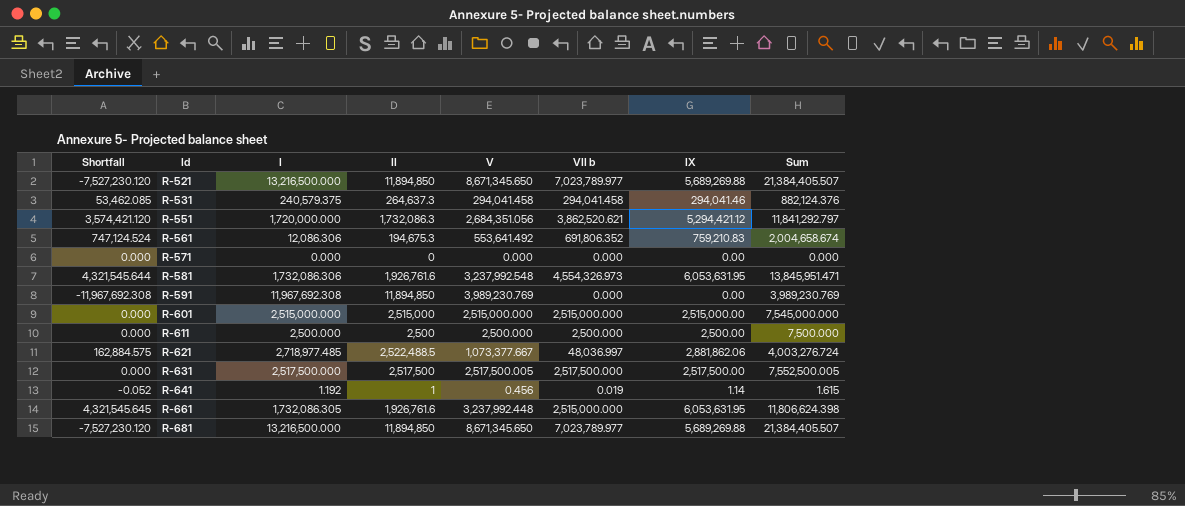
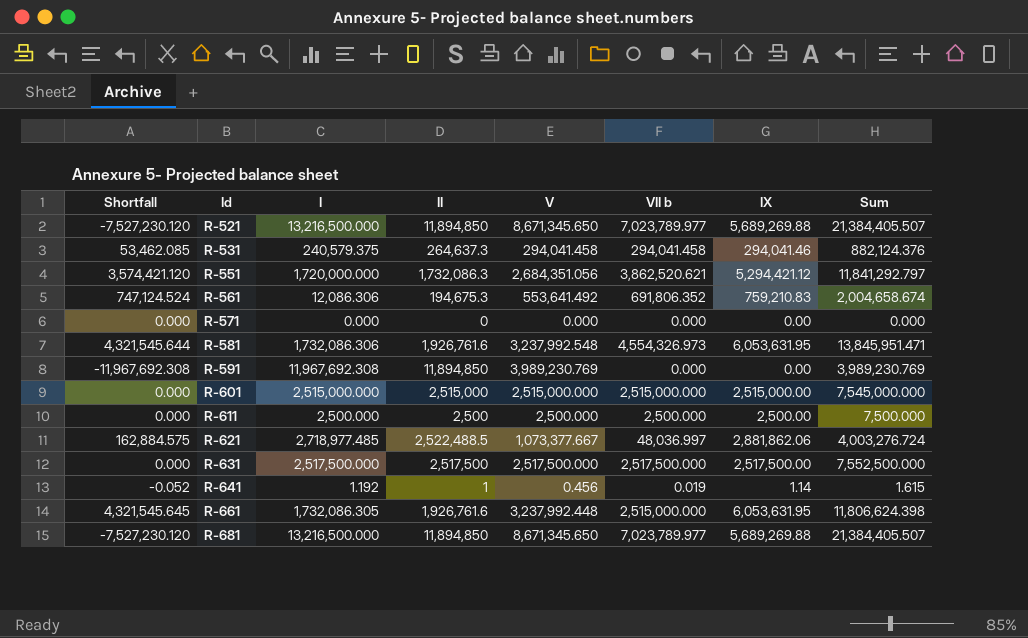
R-631 | V: 2,517,500.005 -> 2,517,500.000
R-631 | Sum: 7,552,500.005 -> 7,552,500.000

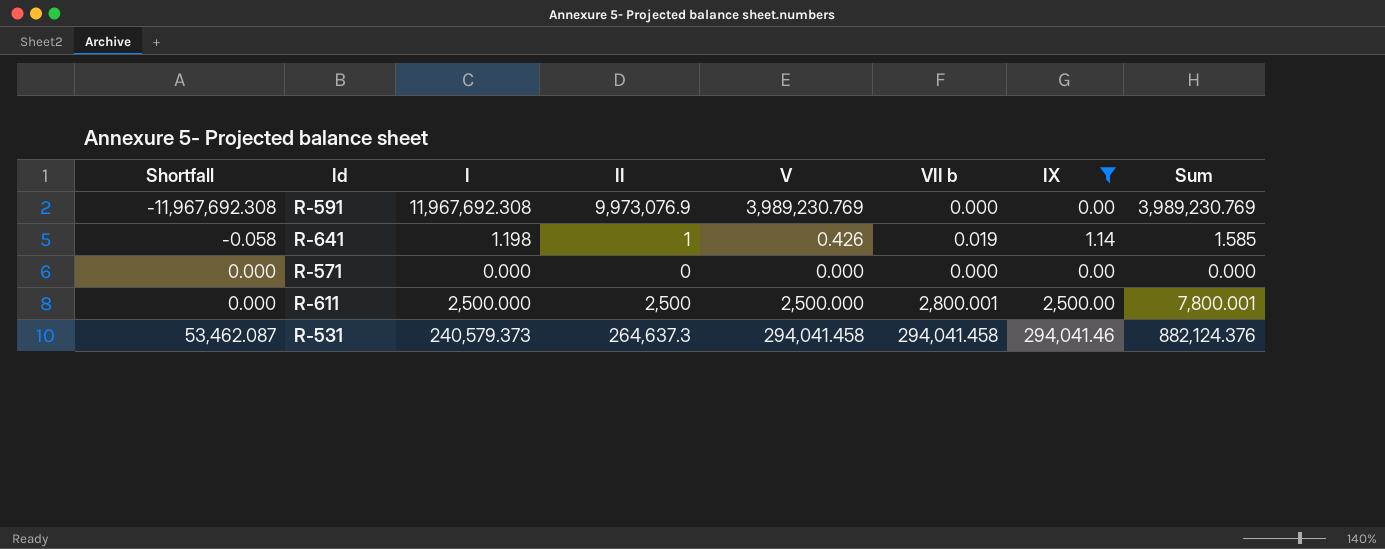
filter: none -> IX <= 294,041.46
row order: Id ascending -> Shortfall ascending
R-591 | II: 11,894,850 -> 9,973,076.9
R-641 | Shortfall: -0.052 -> -0.058
R-641 | I: 1.192 -> 1.198
R-641 | V: 0.456 -> 0.426
R-641 | Sum: 1.615 -> 1.585
R-611 | VII b: 2,500.000 -> 2,800.001
R-611 | Sum: 7,500.000 -> 7,800.001
R-531 | Shortfall: 53,462.085 -> 53,462.087
R-531 | I: 240,579.375 -> 240,579.373

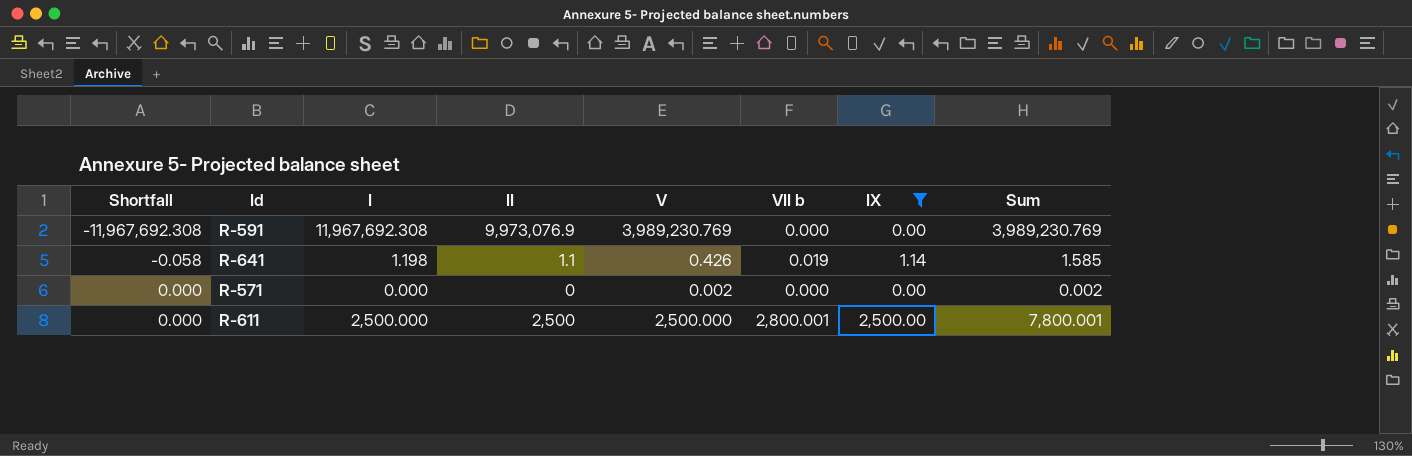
row R-531: 53,462.087 | 240,579.373 | 264,637.3 | 294,041.458 | 294,041.458 | 294,041.46 | 882,124.376 -> none
R-641 | II: 1 -> 1.1
R-571 | V: 0.000 -> 0.002
R-571 | Sum: 0.000 -> 0.002

